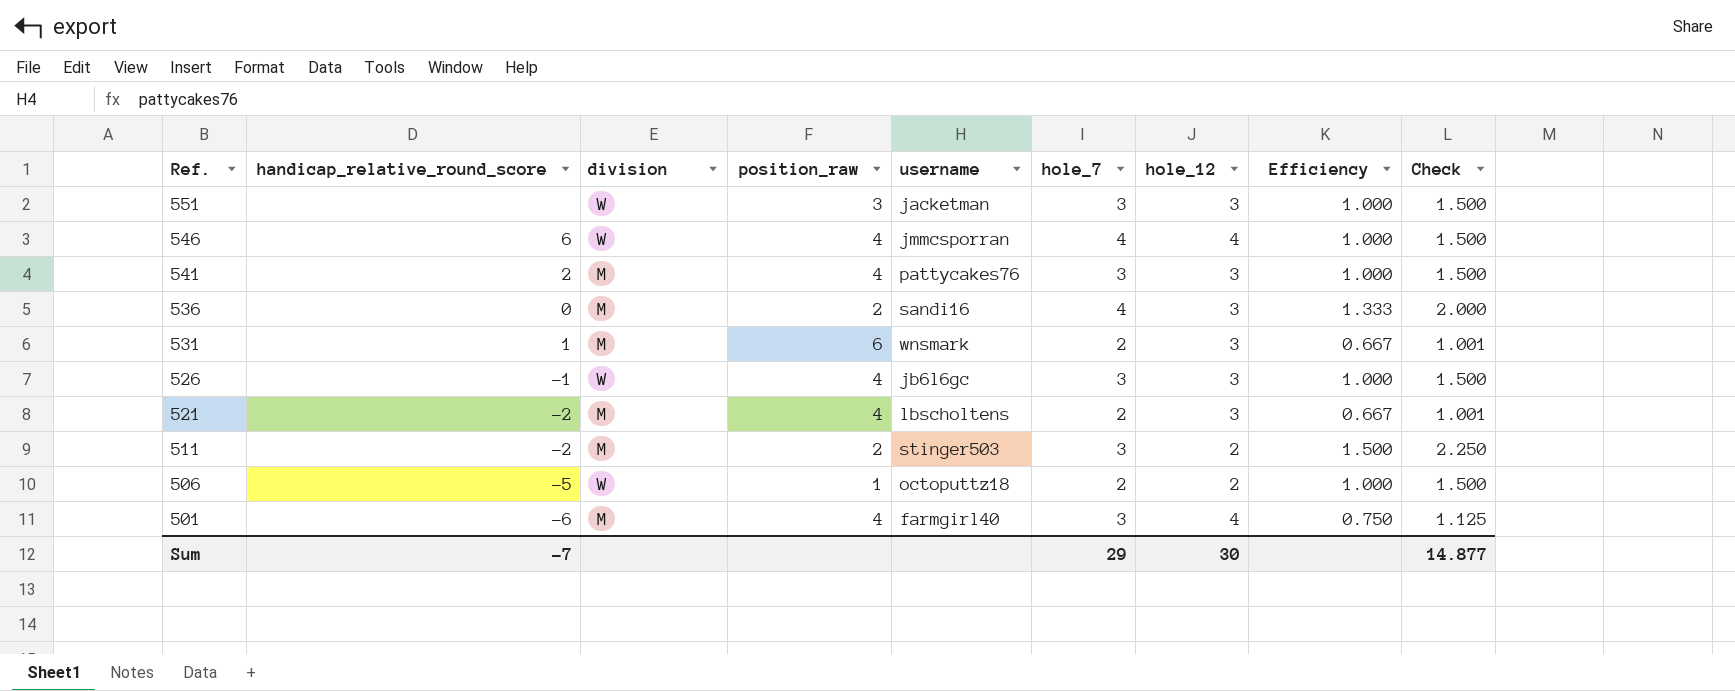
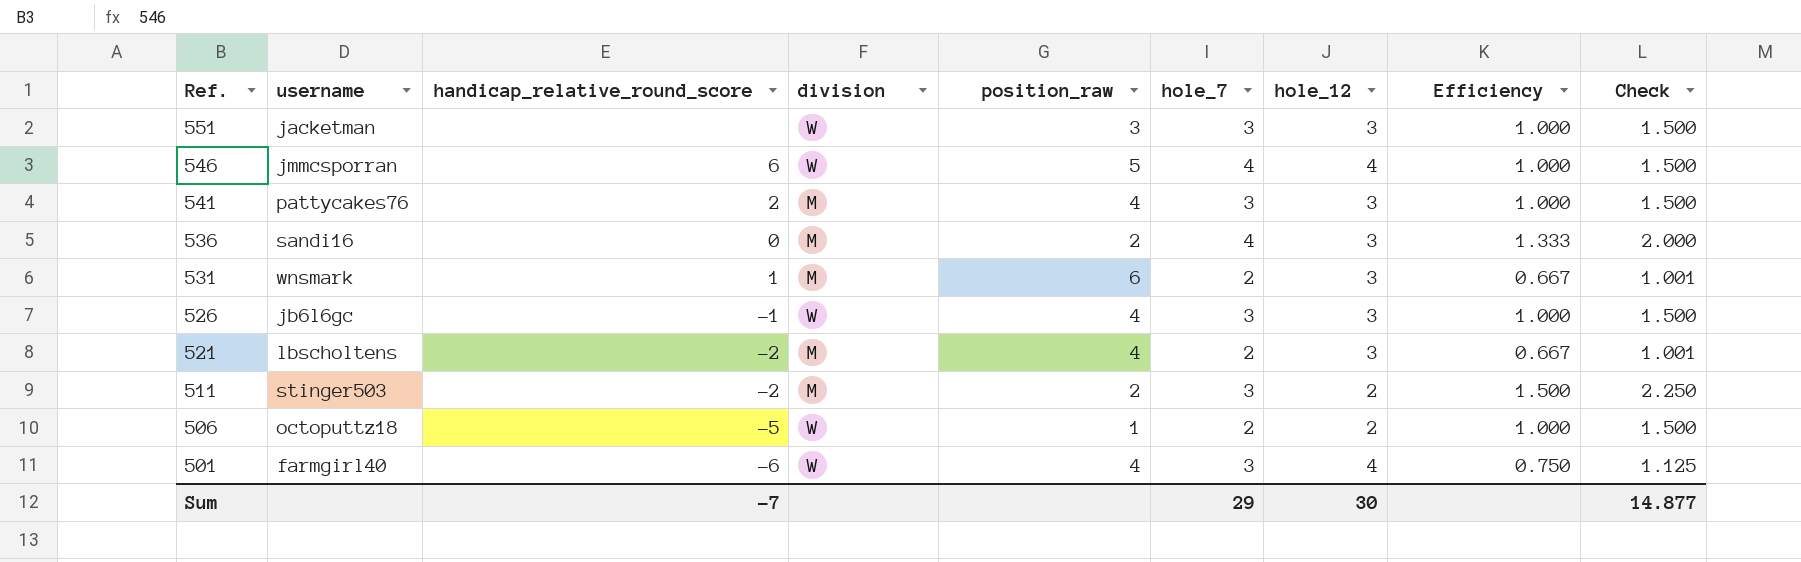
column username | position: 5 -> 2
546 | position_raw: 4 -> 5
501 | division: M -> W

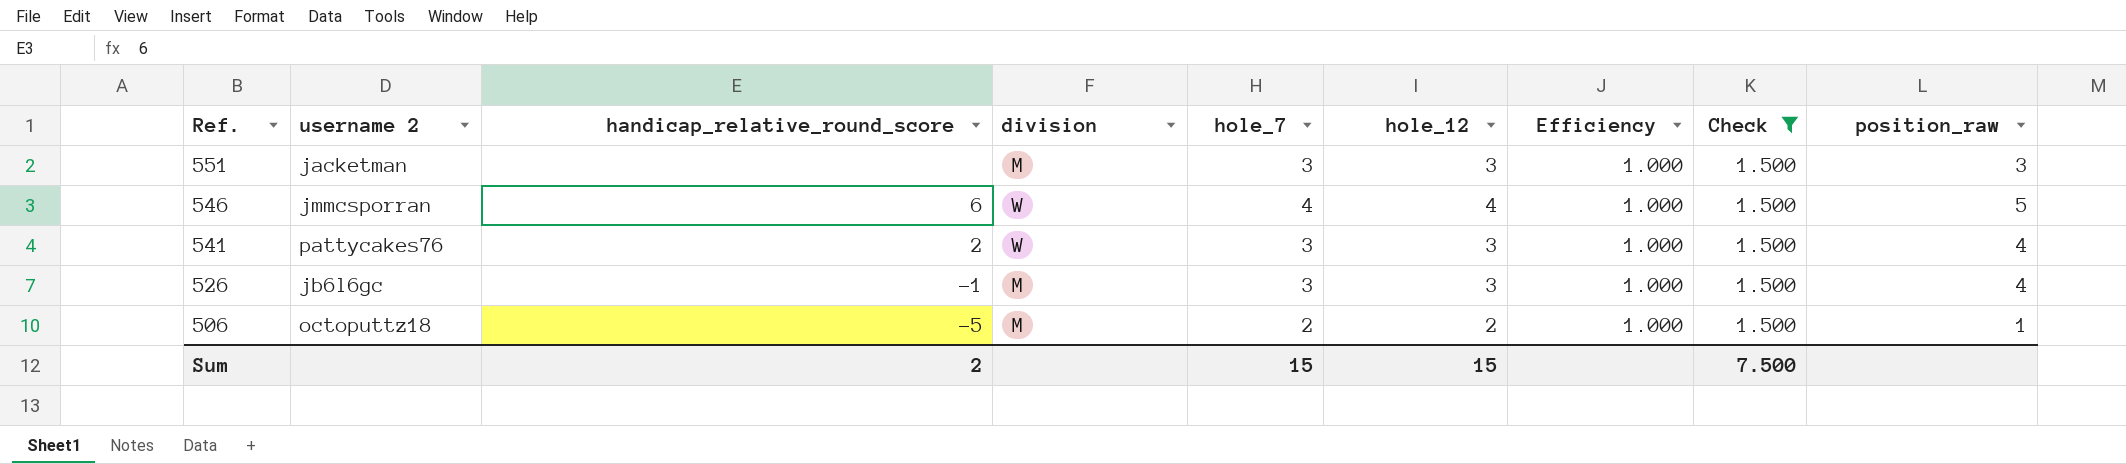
filter: none -> Check = 1.500
column name: username -> username 2
column position_raw | position: 5 -> 9
551 | division: W -> M
541 | division: M -> W
526 | division: W -> M
506 | division: W -> M
Sum | handicap_relative_round_score: -7 -> 2
Sum | hole_7: 29 -> 15
Sum | hole_12: 30 -> 15
Sum | Check: 14.877 -> 7.500

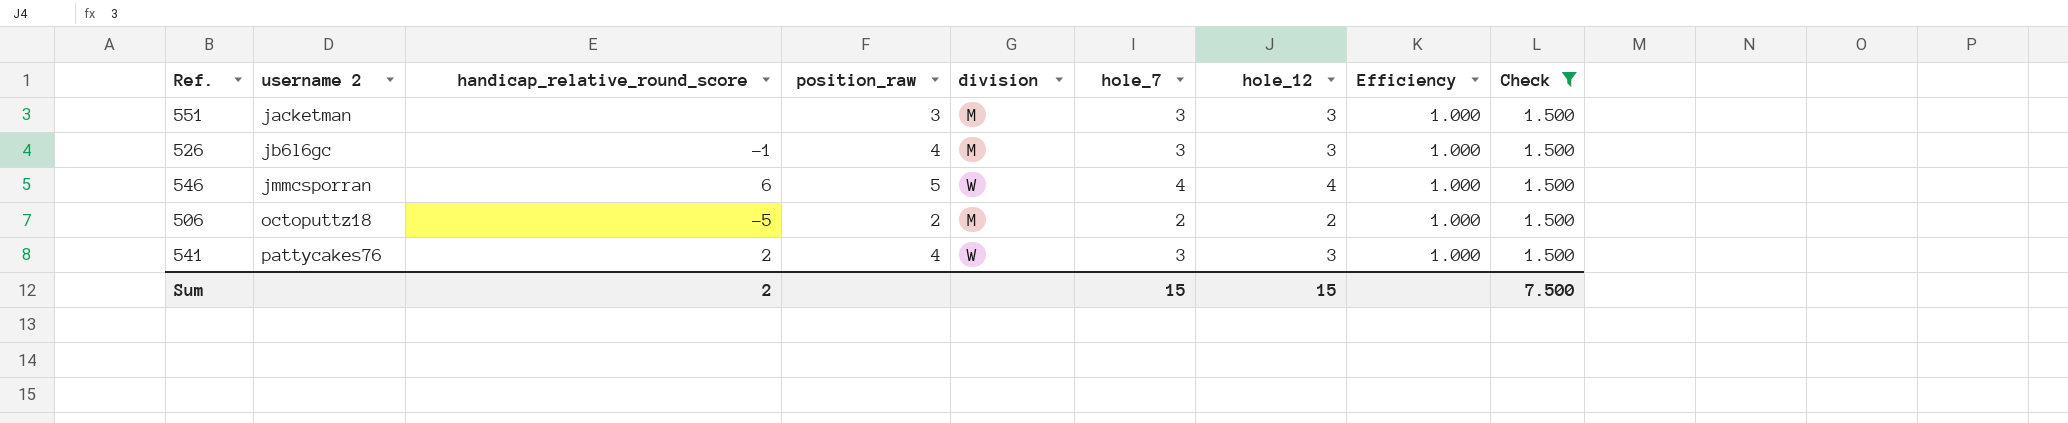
row order: Ref. descending -> username 2 ascending
column position_raw | position: 9 -> 4
506 | position_raw: 1 -> 2

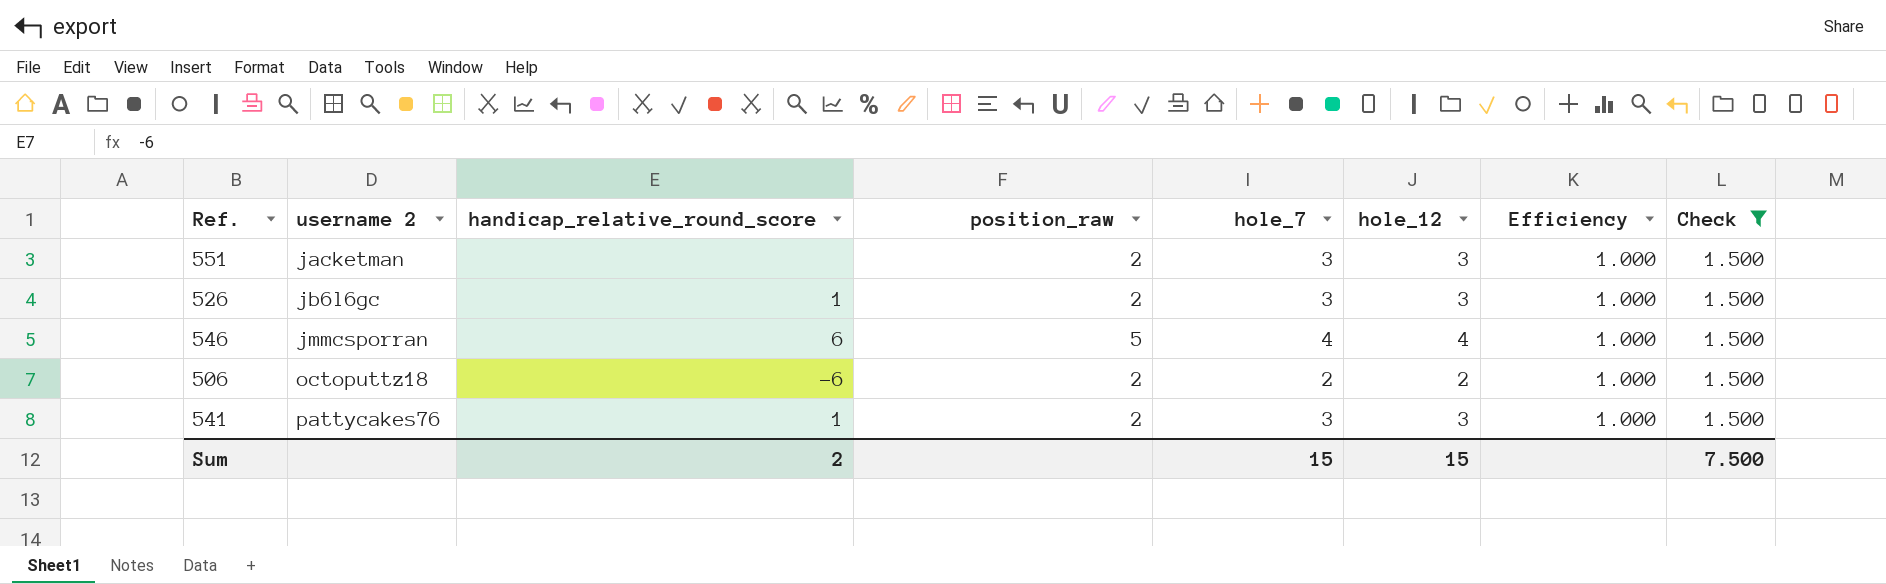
column division | position: 5 -> none
551 | position_raw: 3 -> 2
526 | handicap_relative_round_score: -1 -> 1
526 | position_raw: 4 -> 2
506 | handicap_relative_round_score: -5 -> -6
541 | handicap_relative_round_score: 2 -> 1
541 | position_raw: 4 -> 2

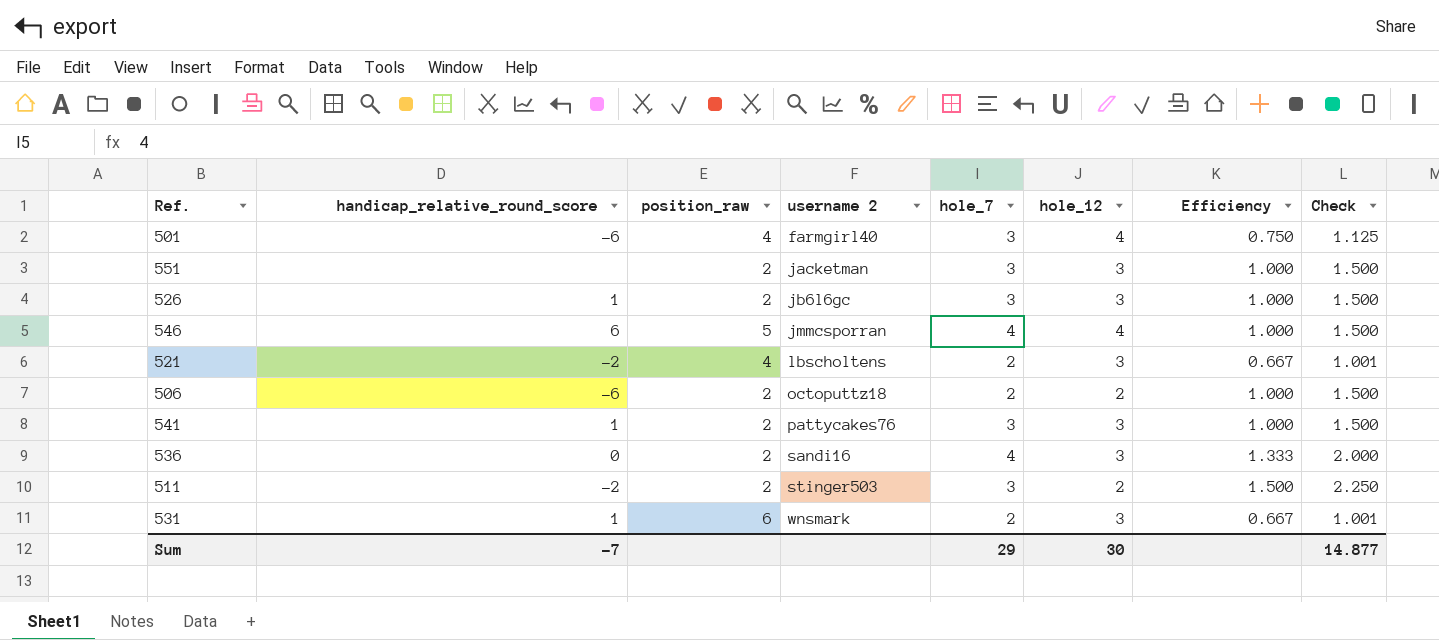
filter: Check = 1.500 -> none
column username 2 | position: 2 -> 4
Sum | handicap_relative_round_score: 2 -> -7
Sum | hole_7: 15 -> 29
Sum | hole_12: 15 -> 30
Sum | Check: 7.500 -> 14.877

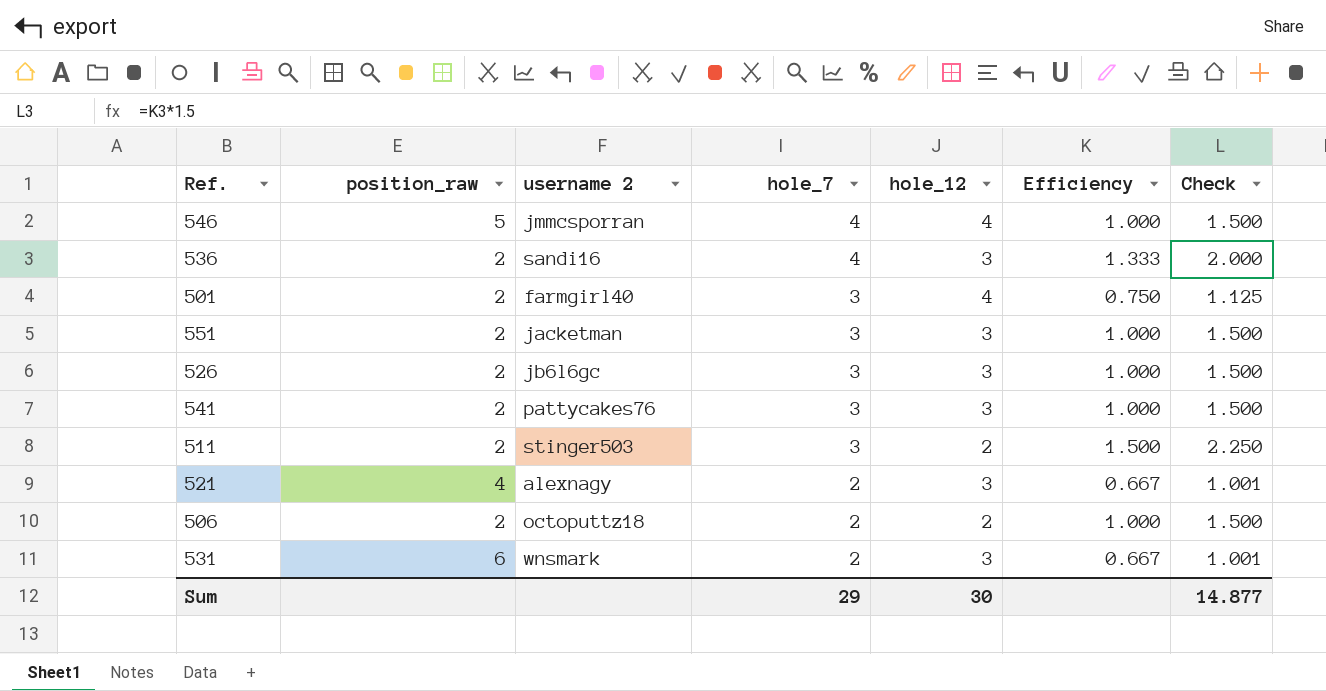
row order: username 2 ascending -> hole_7 descending
column handicap_relative_round_score | position: 2 -> none
501 | position_raw: 4 -> 2
521 | username 2: lbscholtens -> alexnagy

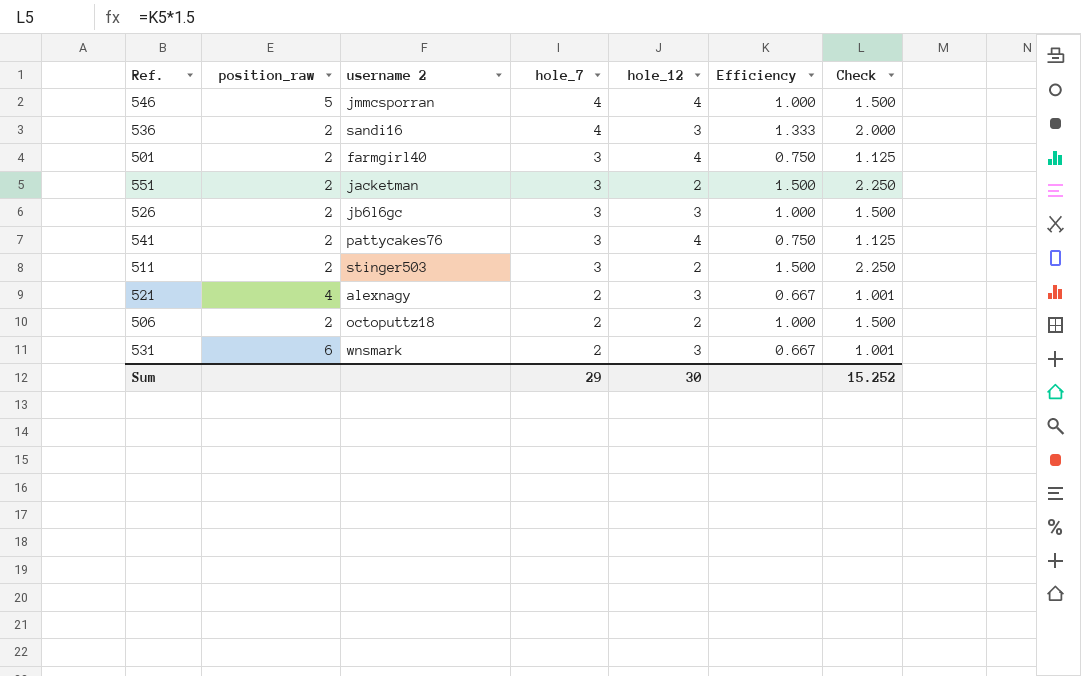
551 | hole_12: 3 -> 2
551 | Efficiency: 1.000 -> 1.500
551 | Check: 1.500 -> 2.250
541 | hole_12: 3 -> 4
541 | Efficiency: 1.000 -> 0.750
541 | Check: 1.500 -> 1.125
Sum | Check: 14.877 -> 15.252

